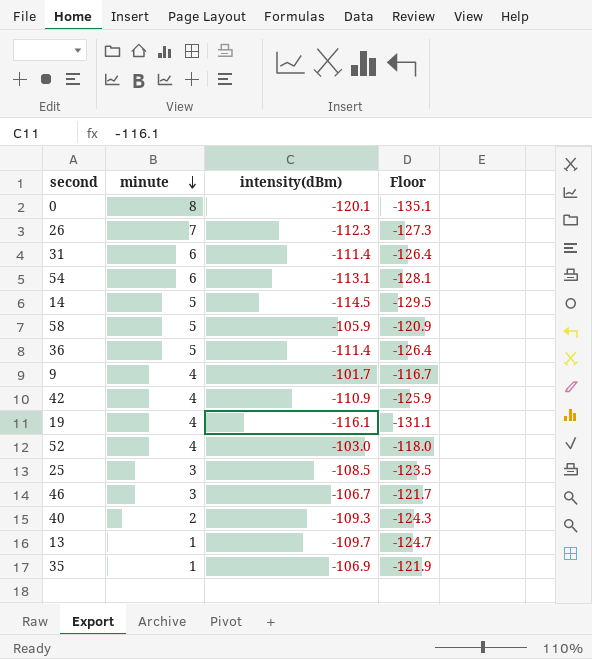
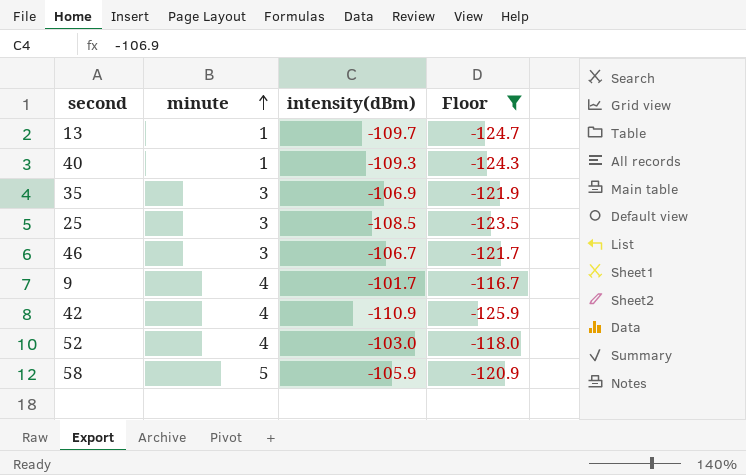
filter: none -> Floor >= -125.9
row order: minute descending -> minute ascending
40 | minute: 2 -> 1
35 | minute: 1 -> 3

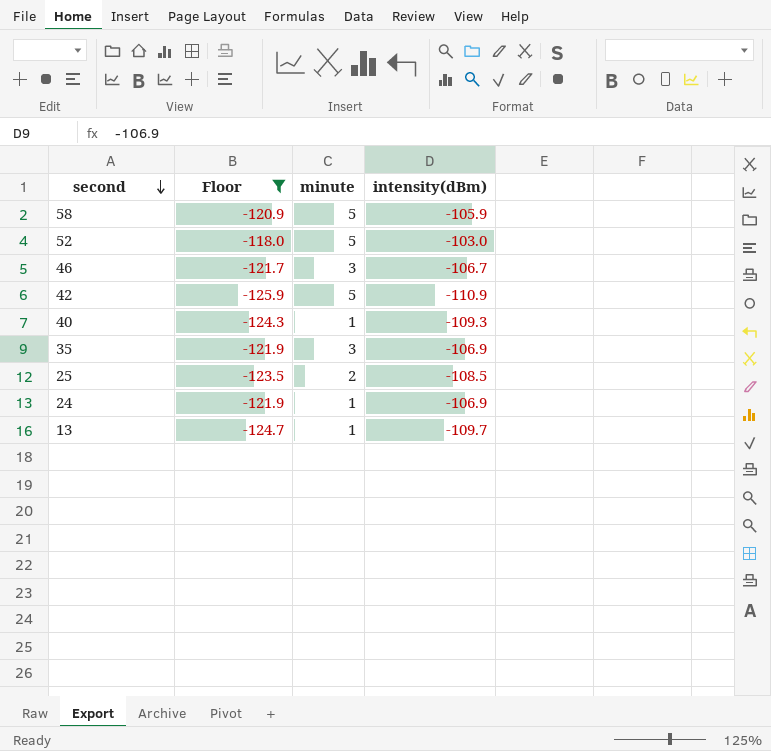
row order: minute ascending -> second descending
column Floor | position: 4 -> 2
row 9: 4 | -101.7 | -116.7 -> none
52 | minute: 4 -> 5
42 | minute: 4 -> 5
25 | minute: 3 -> 2
row 24: none -> -121.9 | 1 | -106.9

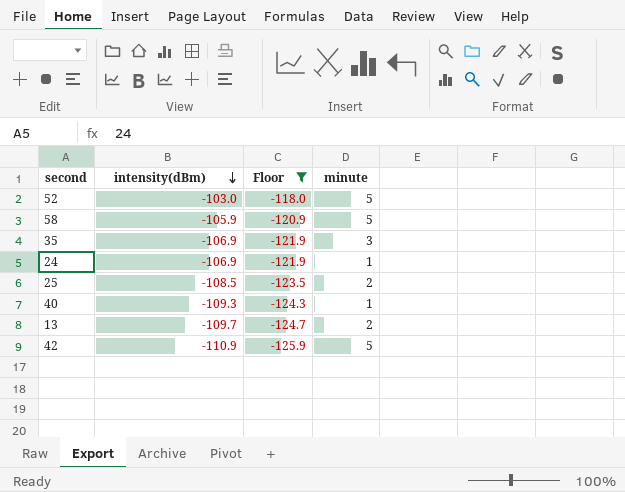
row order: second descending -> intensity(dBm) descending
column intensity(dBm) | position: 4 -> 2
row 46: -121.7 | 3 | -106.7 -> none
13 | minute: 1 -> 2

